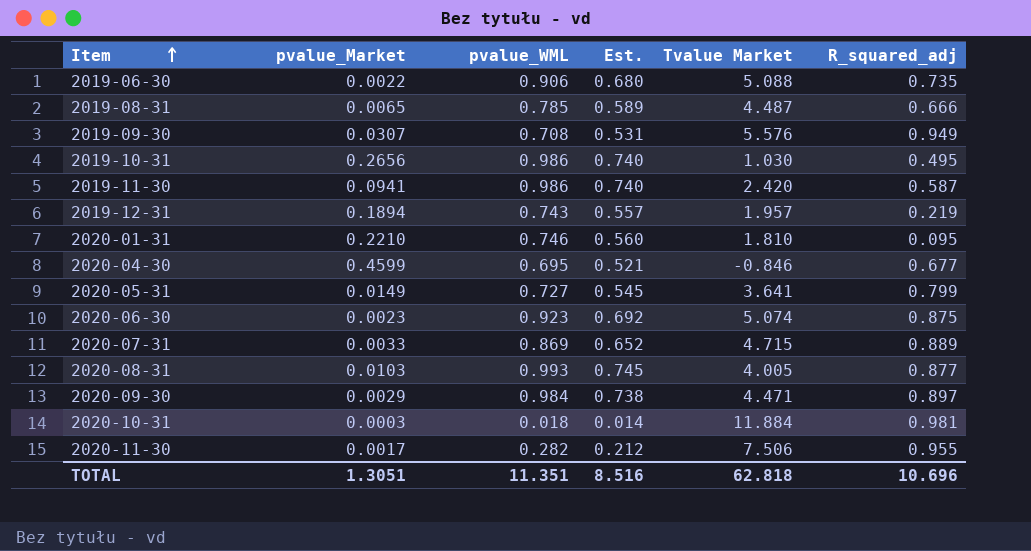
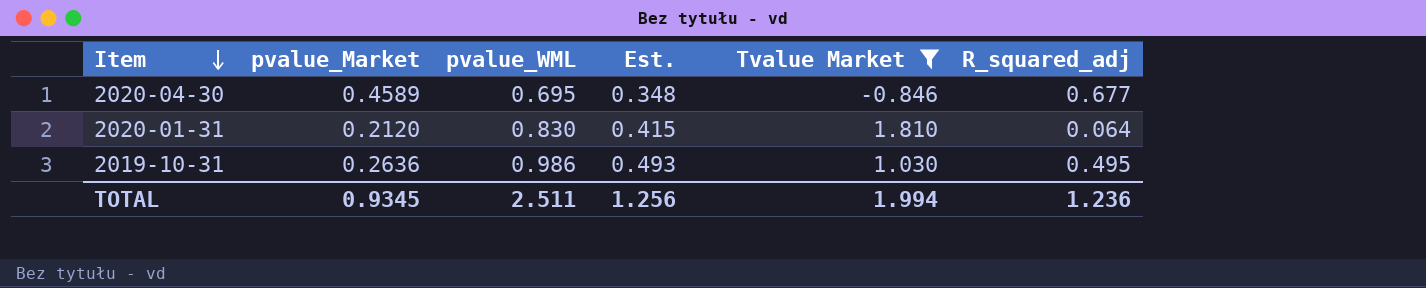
filter: none -> Tvalue Market <= 1.810
row order: Item ascending -> Item descending
column Est. | formula: [pvalue_WML] * 0.75 -> [pvalue_WML] * 0.5
2020-04-30 | pvalue_Market: 0.4599 -> 0.4589
2020-01-31 | pvalue_Market: 0.2210 -> 0.2120
2020-01-31 | pvalue_WML: 0.746 -> 0.830
2020-01-31 | R_squared_adj: 0.095 -> 0.064
2019-10-31 | pvalue_Market: 0.2656 -> 0.2636
TOTAL | pvalue_Market: 1.3051 -> 0.9345
TOTAL | pvalue_WML: 11.351 -> 2.511
TOTAL | Est.: 8.516 -> 1.256
TOTAL | Tvalue Market: 62.818 -> 1.994
TOTAL | R_squared_adj: 10.696 -> 1.236

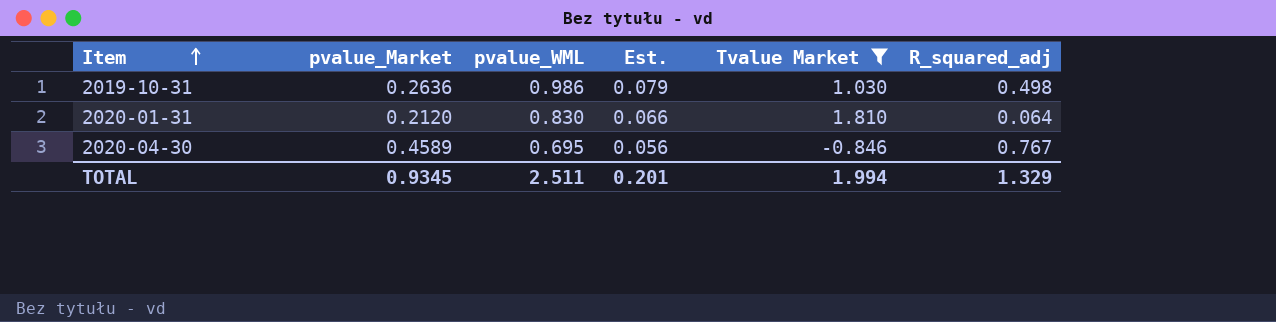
row order: Item descending -> Item ascending
column Est. | formula: [pvalue_WML] * 0.5 -> [pvalue_WML] * 0.08
2019-10-31 | R_squared_adj: 0.495 -> 0.498
2020-04-30 | R_squared_adj: 0.677 -> 0.767
TOTAL | Est.: 1.256 -> 0.201
TOTAL | R_squared_adj: 1.236 -> 1.329

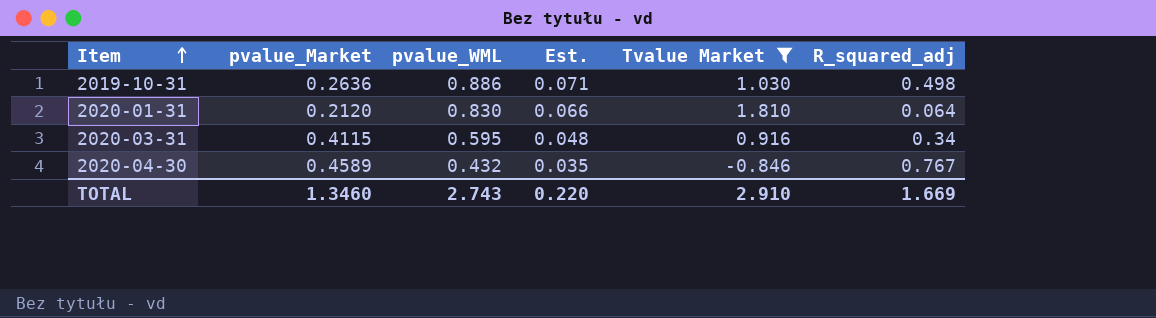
2019-10-31 | pvalue_WML: 0.986 -> 0.886
2019-10-31 | Est.: 0.079 -> 0.071
row 2020-03-31: none -> 0.4115 | 0.595 | 0.048 | 0.916 | 0.34
2020-04-30 | pvalue_WML: 0.695 -> 0.432
2020-04-30 | Est.: 0.056 -> 0.035
TOTAL | pvalue_Market: 0.9345 -> 1.3460
TOTAL | pvalue_WML: 2.511 -> 2.743
TOTAL | Est.: 0.201 -> 0.220
TOTAL | Tvalue Market: 1.994 -> 2.910
TOTAL | R_squared_adj: 1.329 -> 1.669

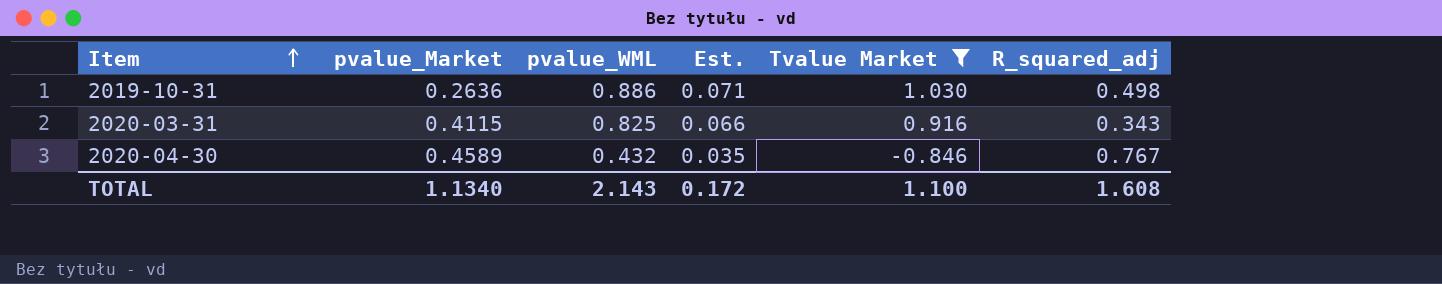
row 2020-01-31: 0.2120 | 0.830 | 0.066 | 1.810 | 0.064 -> none
2020-03-31 | pvalue_WML: 0.595 -> 0.825
2020-03-31 | Est.: 0.048 -> 0.066
2020-03-31 | R_squared_adj: 0.34 -> 0.343
TOTAL | pvalue_Market: 1.3460 -> 1.1340
TOTAL | pvalue_WML: 2.743 -> 2.143
TOTAL | Est.: 0.220 -> 0.172
TOTAL | Tvalue Market: 2.910 -> 1.100
TOTAL | R_squared_adj: 1.669 -> 1.608

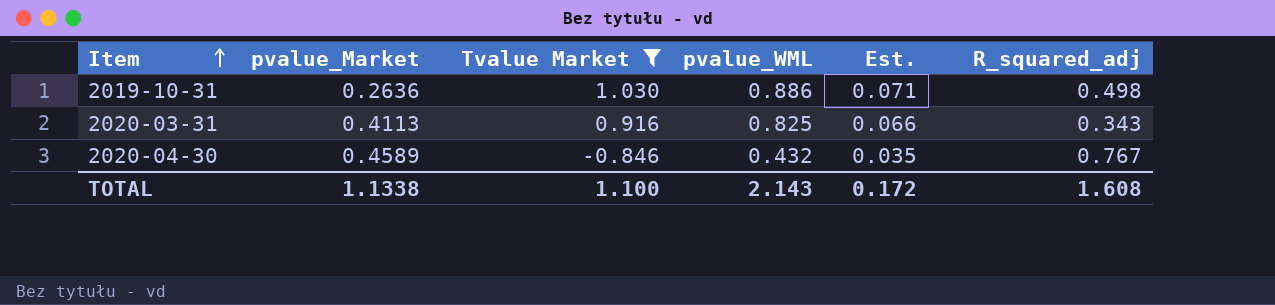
column Tvalue Market | position: 5 -> 3
2020-03-31 | pvalue_Market: 0.4115 -> 0.4113
TOTAL | pvalue_Market: 1.1340 -> 1.1338

